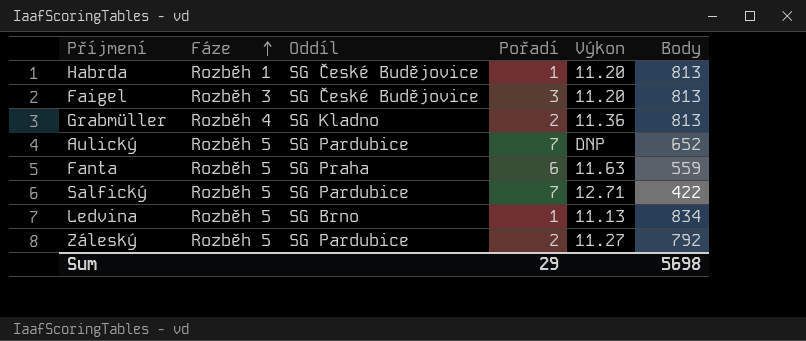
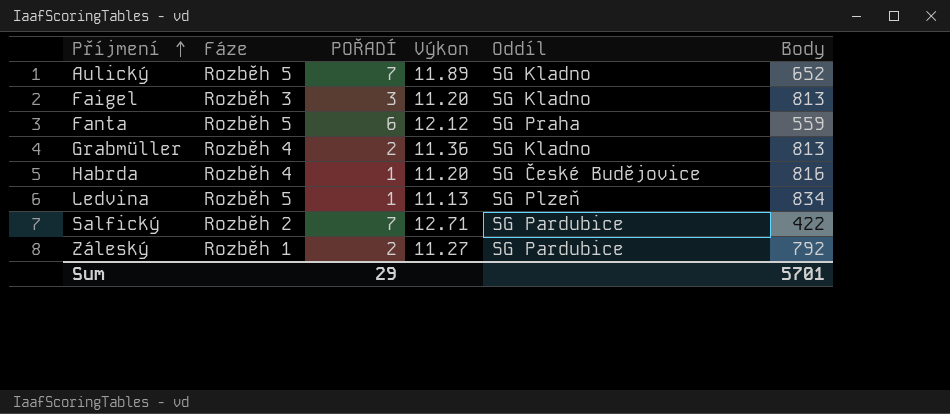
row order: Fáze ascending -> Příjmení ascending
column name: Pořadí -> POŘADÍ
column Oddíl | position: 3 -> 5
Aulický | Výkon: DNP -> 11.89
Aulický | Oddíl: SG Pardubice -> SG Kladno
Faigel | Oddíl: SG České Budějovice -> SG Kladno
Fanta | Výkon: 11.63 -> 12.12
Habrda | Fáze: Rozběh 1 -> Rozběh 4
Habrda | Body: 813 -> 816
Ledvina | Oddíl: SG Brno -> SG Plzeň
Salfický | Fáze: Rozběh 5 -> Rozběh 2
Záleský | Fáze: Rozběh 5 -> Rozběh 1
Sum | Body: 5698 -> 5701

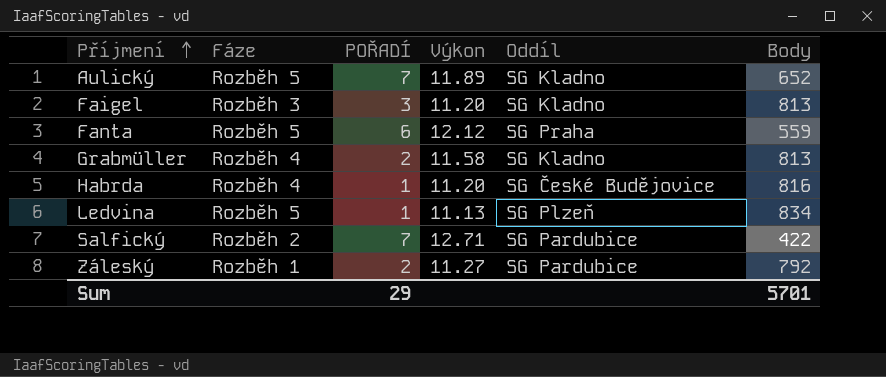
Grabmüller | Výkon: 11.36 -> 11.58

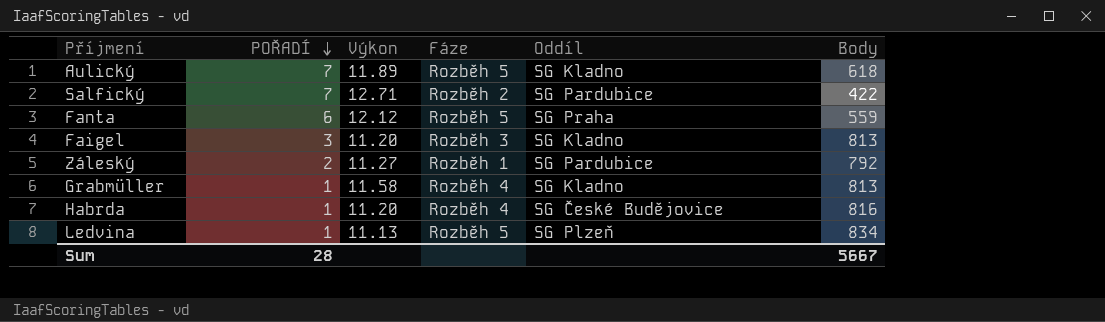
row order: Příjmení ascending -> POŘADÍ descending
column Fáze | position: 2 -> 4
Aulický | Body: 652 -> 618
Grabmüller | POŘADÍ: 2 -> 1
Sum | POŘADÍ: 29 -> 28
Sum | Body: 5701 -> 5667

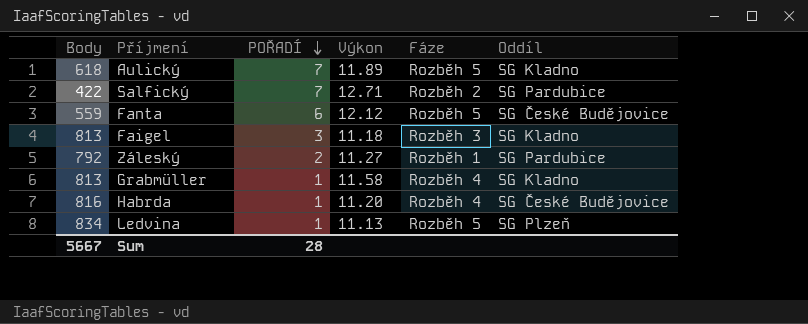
column Body | position: 6 -> 1
Fanta | Oddíl: SG Praha -> SG České Budějovice
Faigel | Výkon: 11.20 -> 11.18

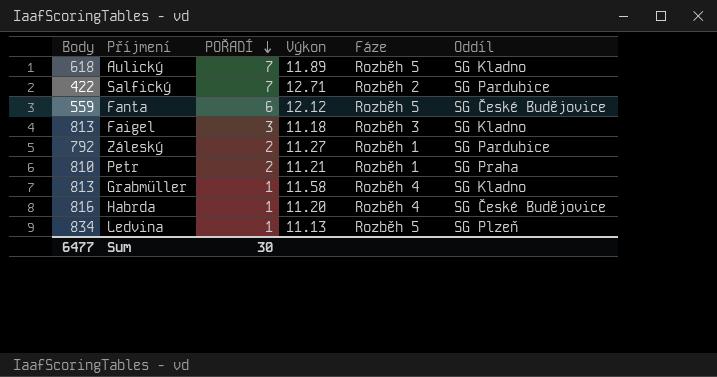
row Petr: none -> 810 | 2 | 11.21 | Rozběh 1 | SG Praha
Sum | Body: 5667 -> 6477
Sum | POŘADÍ: 28 -> 30

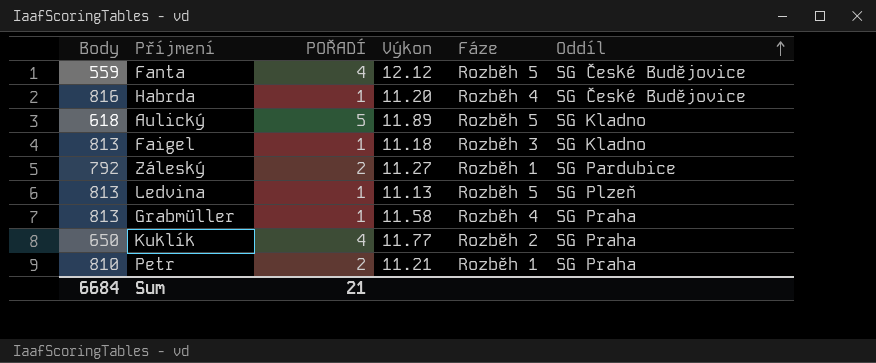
row order: POŘADÍ descending -> Oddíl ascending
row Salfický: 422 | 7 | 12.71 | Rozběh 2 | SG Pardubice -> none
Fanta | POŘADÍ: 6 -> 4
Aulický | POŘADÍ: 7 -> 5
Faigel | POŘADÍ: 3 -> 1
Ledvina | Body: 834 -> 813
Grabmüller | Oddíl: SG Kladno -> SG Praha
row Kuklík: none -> 650 | 4 | 11.77 | Rozběh 2 | SG Praha
Sum | Body: 6477 -> 6684
Sum | POŘADÍ: 30 -> 21

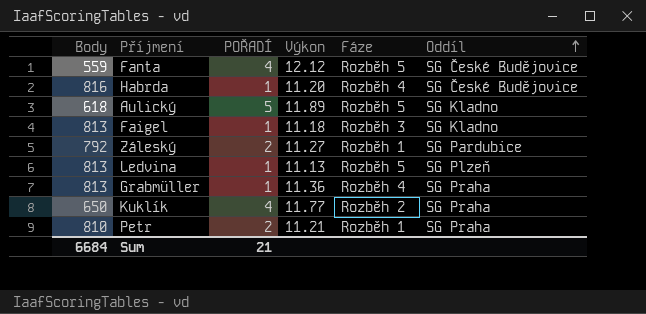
Grabmüller | Výkon: 11.58 -> 11.36

